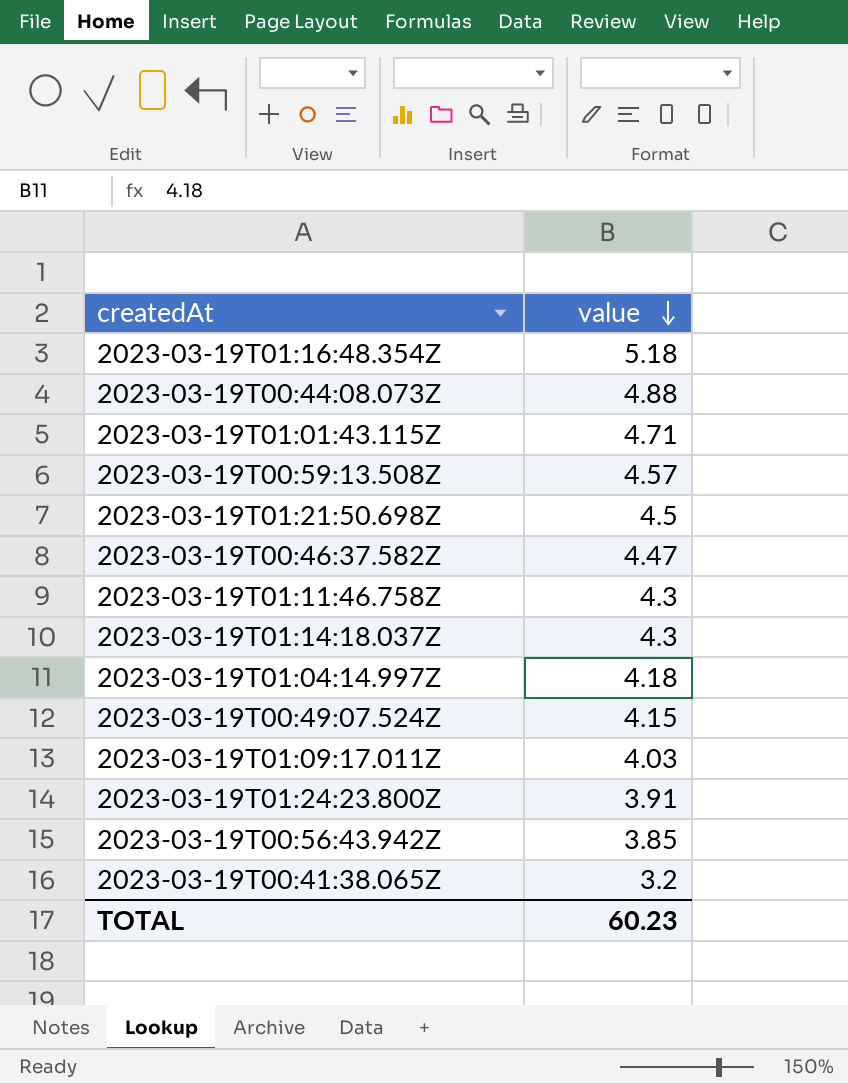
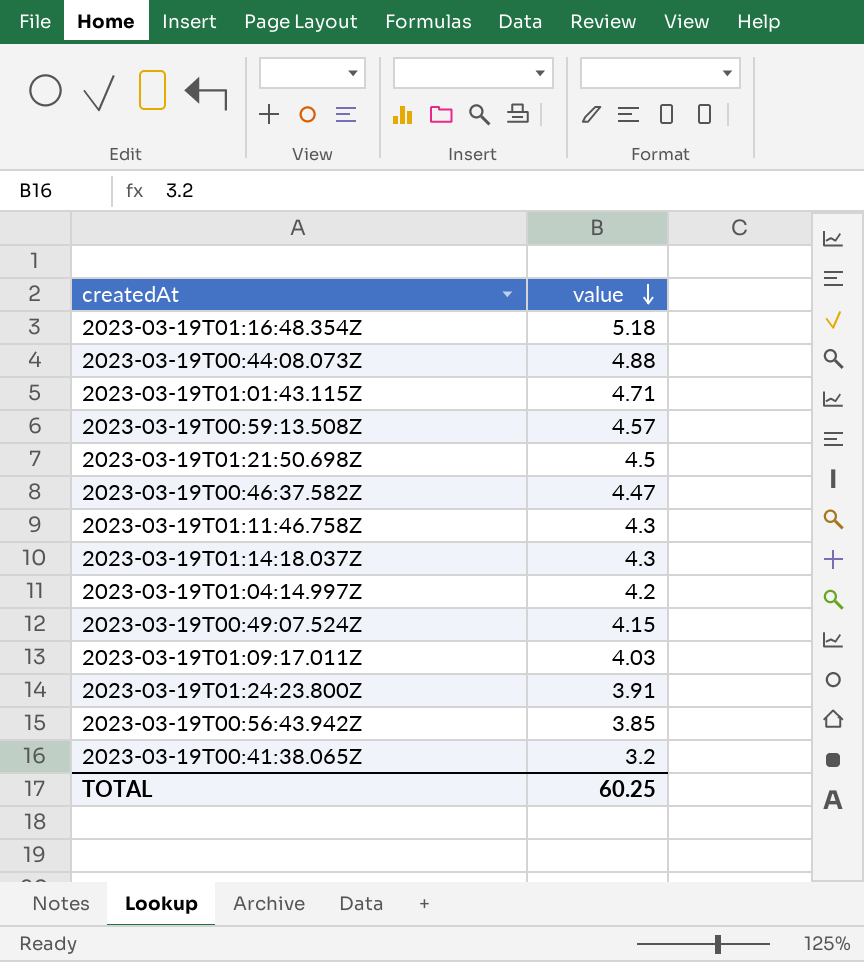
2023-03-19T01:04:14.997Z | value: 4.18 -> 4.2
TOTAL | value: 60.23 -> 60.25

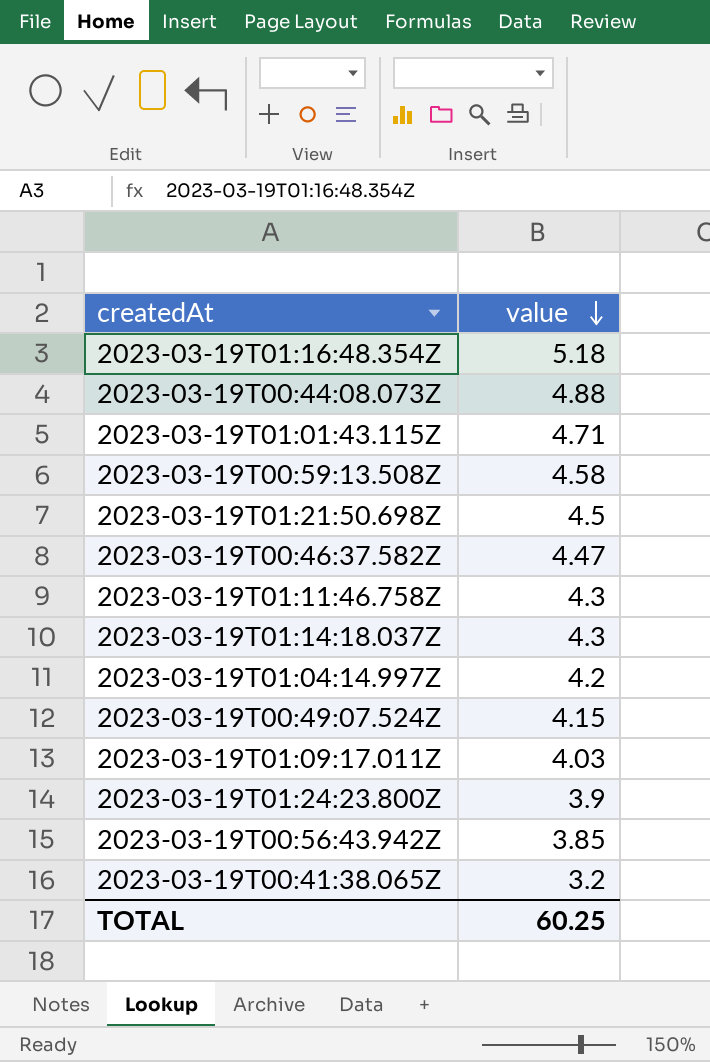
2023-03-19T00:59:13.508Z | value: 4.57 -> 4.58
2023-03-19T01:24:23.800Z | value: 3.91 -> 3.9

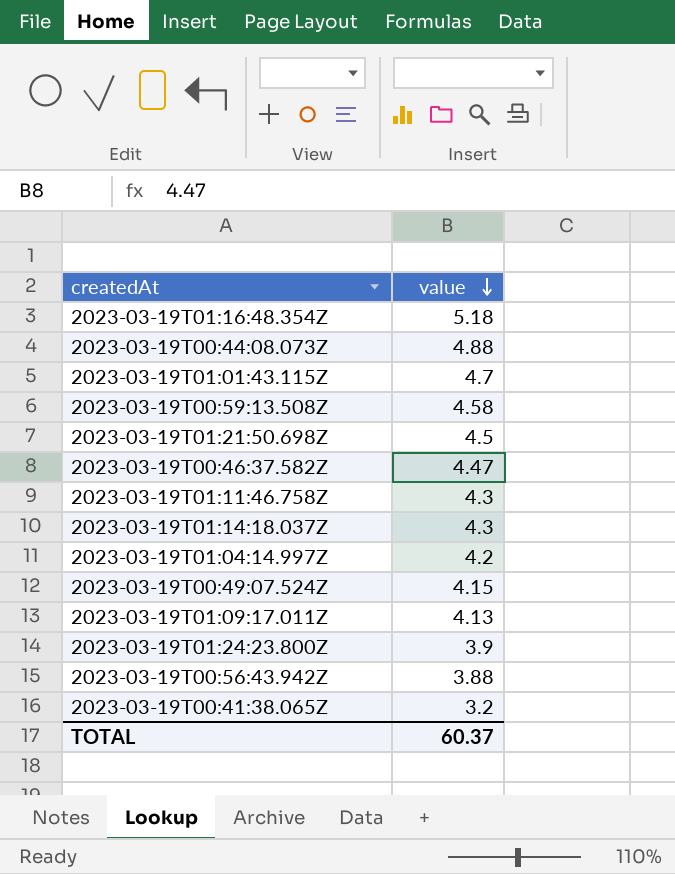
2023-03-19T01:01:43.115Z | value: 4.71 -> 4.7
2023-03-19T01:09:17.011Z | value: 4.03 -> 4.13
2023-03-19T00:56:43.942Z | value: 3.85 -> 3.88
TOTAL | value: 60.25 -> 60.37

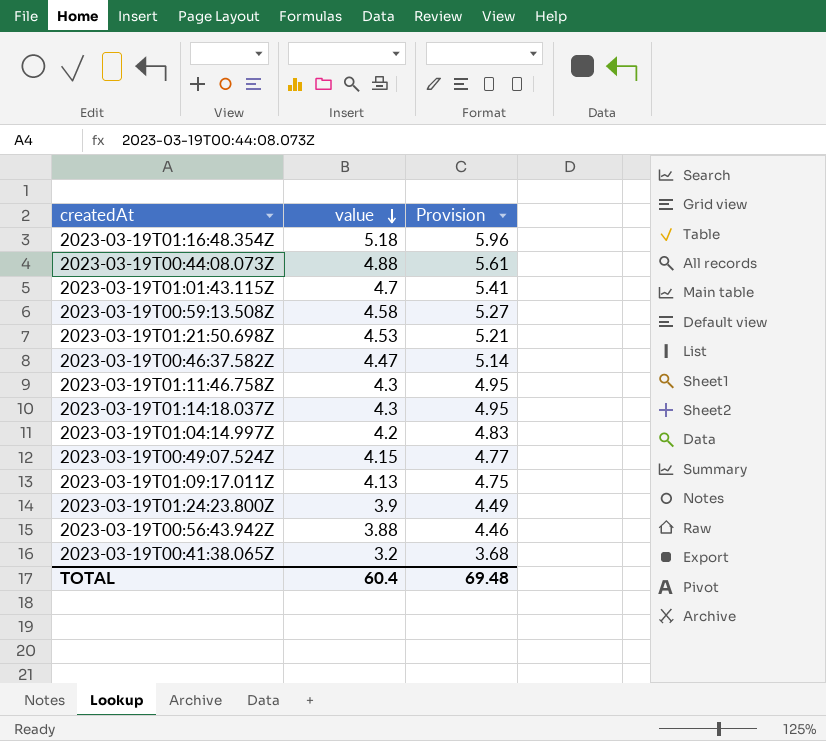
column Provision | formula: none -> [value] * 1.15
2023-03-19T01:21:50.698Z | value: 4.5 -> 4.53
TOTAL | value: 60.37 -> 60.4

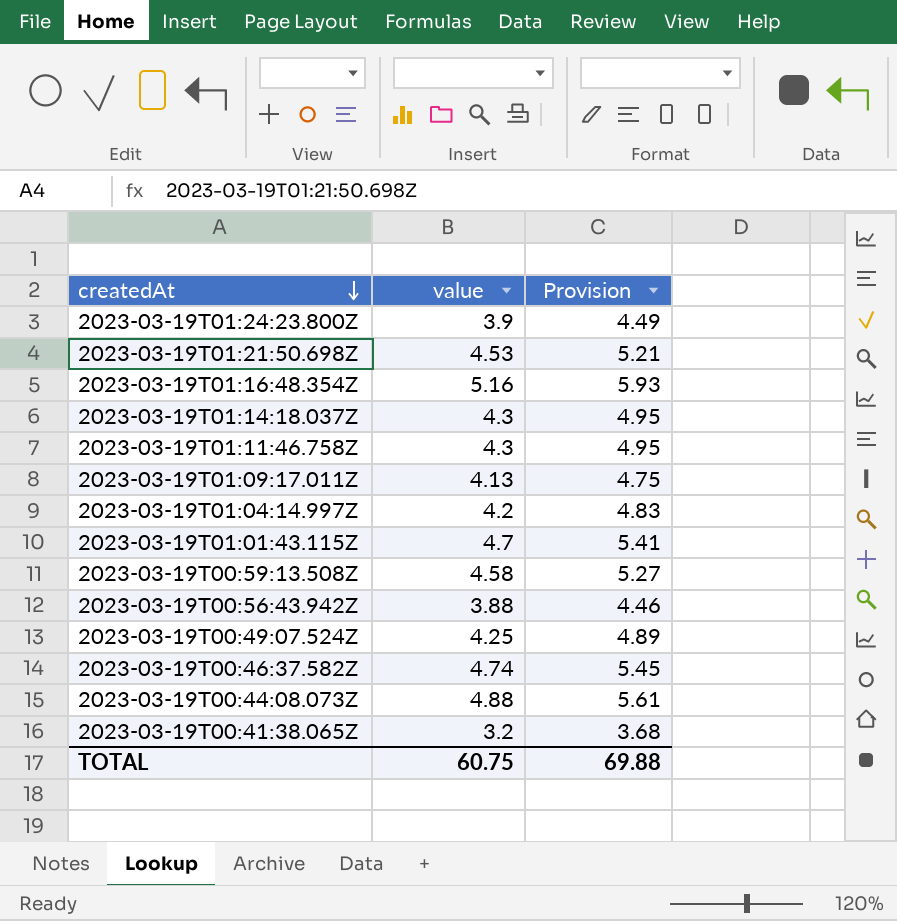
row order: value descending -> createdAt descending
2023-03-19T01:16:48.354Z | value: 5.18 -> 5.16
2023-03-19T01:16:48.354Z | Provision: 5.96 -> 5.93
2023-03-19T00:49:07.524Z | value: 4.15 -> 4.25
2023-03-19T00:49:07.524Z | Provision: 4.77 -> 4.89
2023-03-19T00:46:37.582Z | value: 4.47 -> 4.74
2023-03-19T00:46:37.582Z | Provision: 5.14 -> 5.45
TOTAL | value: 60.4 -> 60.75
TOTAL | Provision: 69.48 -> 69.88

